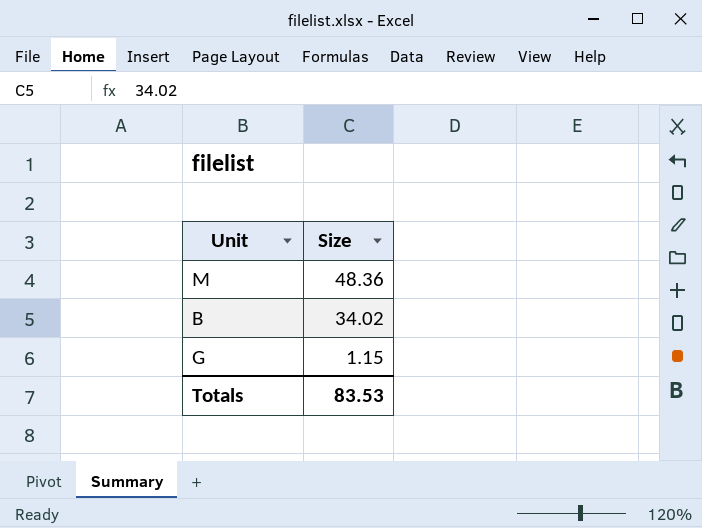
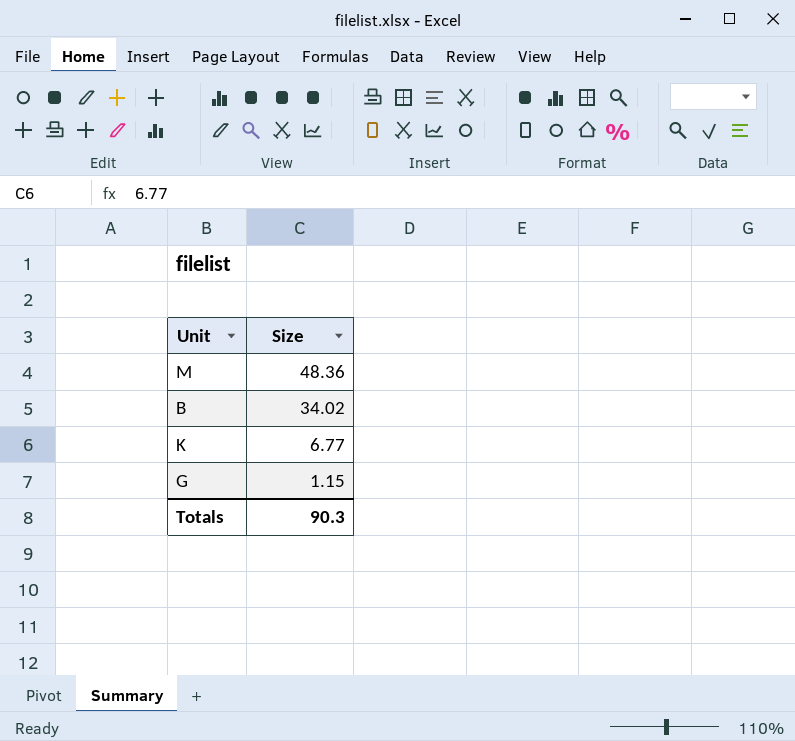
row K: none -> 6.77
Totals | Size: 83.53 -> 90.3

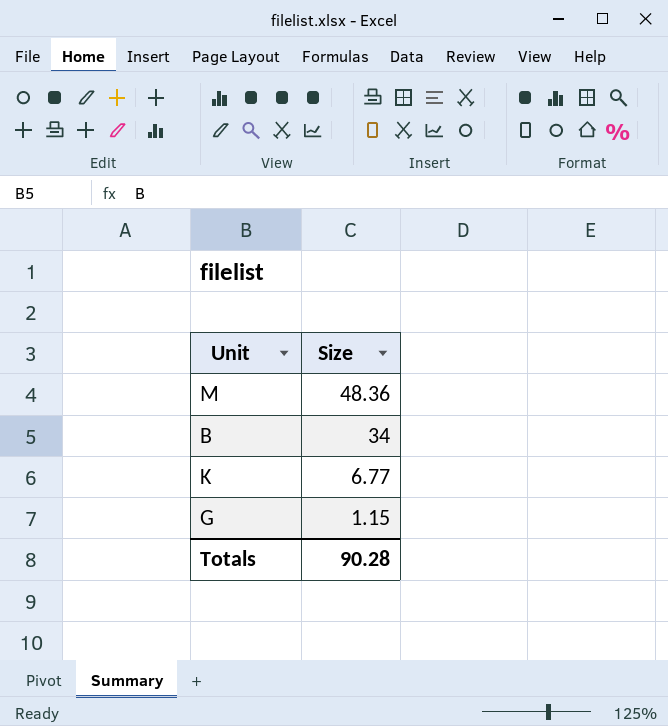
B | Size: 34.02 -> 34
Totals | Size: 90.3 -> 90.28

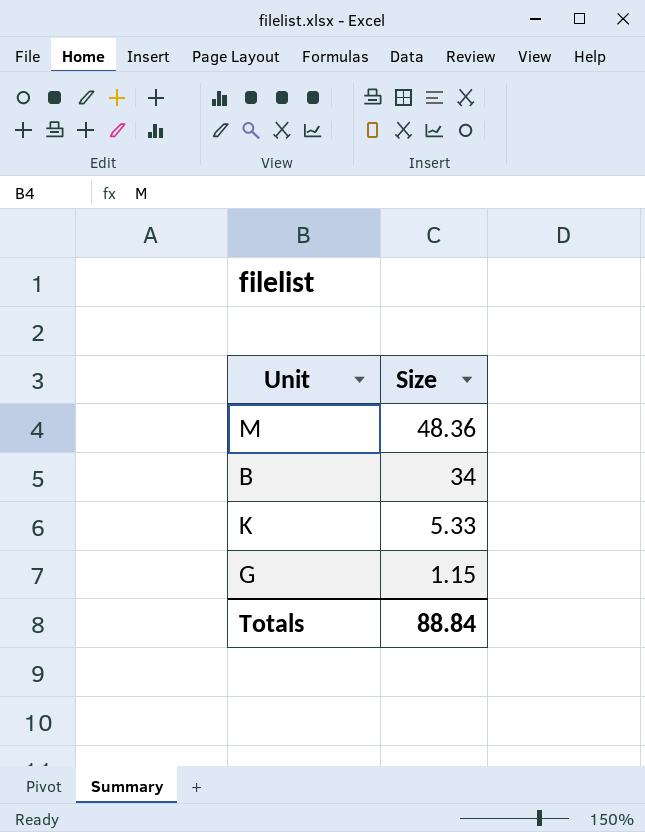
K | Size: 6.77 -> 5.33
Totals | Size: 90.28 -> 88.84

